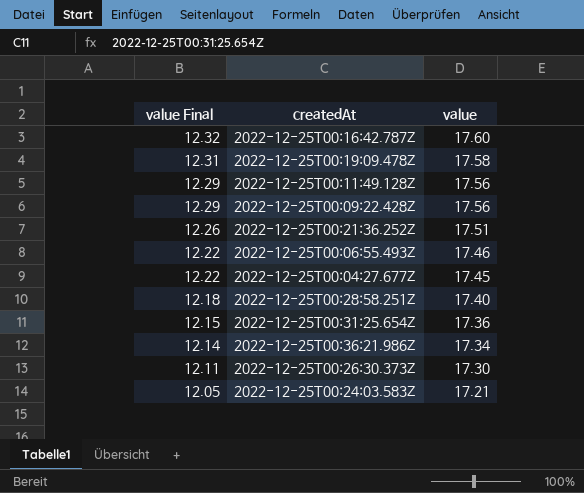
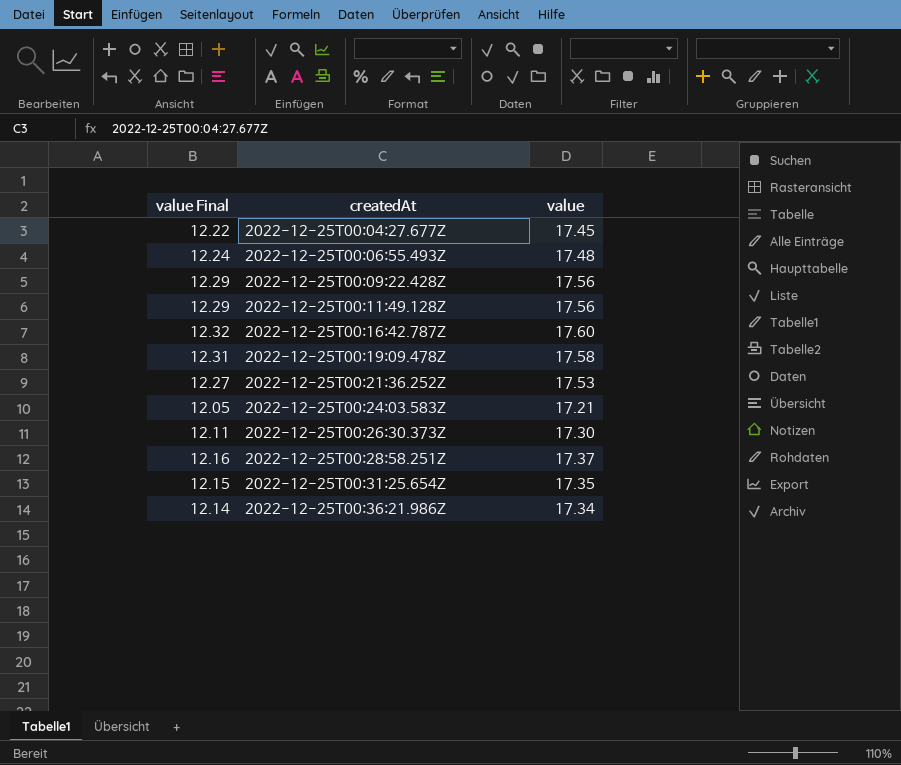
row order: value Final descending -> createdAt ascending
2022-12-25T00:06:55.493Z | value Final: 12.22 -> 12.24
2022-12-25T00:06:55.493Z | value: 17.46 -> 17.48
2022-12-25T00:21:36.252Z | value Final: 12.26 -> 12.27
2022-12-25T00:21:36.252Z | value: 17.51 -> 17.53
2022-12-25T00:28:58.251Z | value Final: 12.18 -> 12.16
2022-12-25T00:28:58.251Z | value: 17.40 -> 17.37
2022-12-25T00:31:25.654Z | value: 17.36 -> 17.35

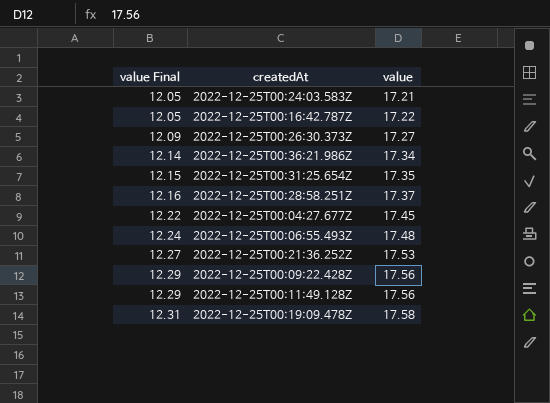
row order: createdAt ascending -> value Final ascending
2022-12-25T00:16:42.787Z | value Final: 12.32 -> 12.05
2022-12-25T00:16:42.787Z | value: 17.60 -> 17.22
2022-12-25T00:26:30.373Z | value Final: 12.11 -> 12.09
2022-12-25T00:26:30.373Z | value: 17.30 -> 17.27

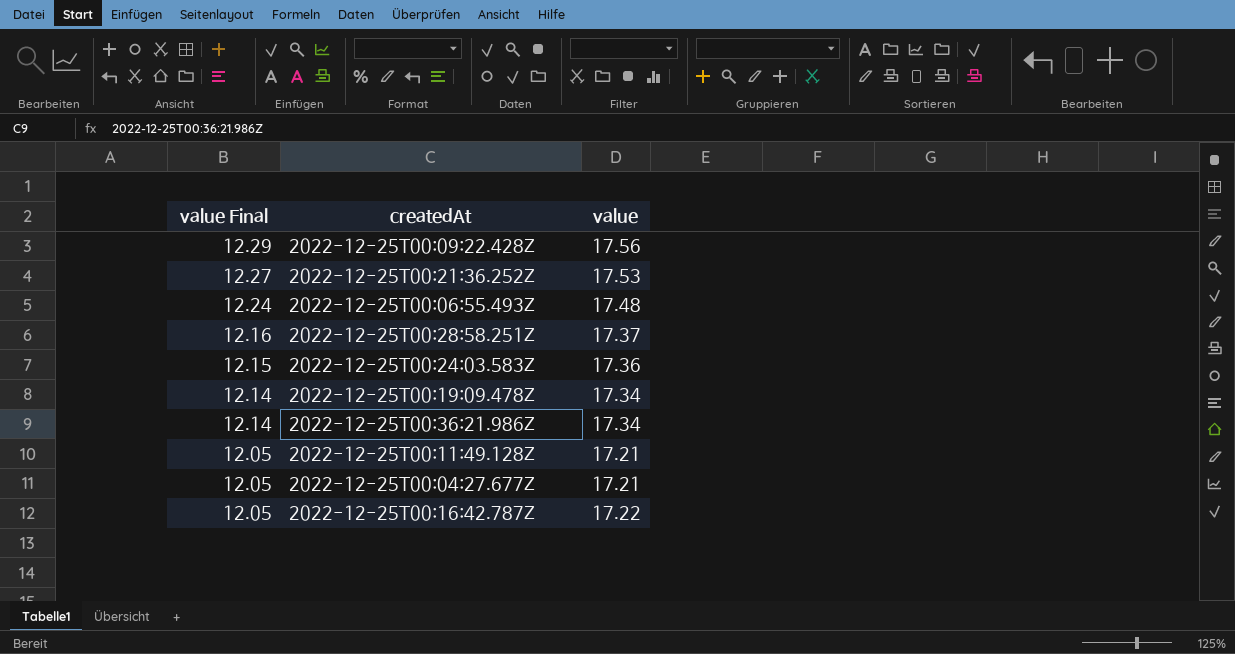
row order: value Final ascending -> value Final descending
row 2022-12-25T00:26:30.373Z: 12.09 | 17.27 -> none
row 2022-12-25T00:31:25.654Z: 12.15 | 17.35 -> none
2022-12-25T00:24:03.583Z | value Final: 12.05 -> 12.15
2022-12-25T00:24:03.583Z | value: 17.21 -> 17.36
2022-12-25T00:19:09.478Z | value Final: 12.31 -> 12.14
2022-12-25T00:19:09.478Z | value: 17.58 -> 17.34
2022-12-25T00:11:49.128Z | value Final: 12.29 -> 12.05
2022-12-25T00:11:49.128Z | value: 17.56 -> 17.21
2022-12-25T00:04:27.677Z | value Final: 12.22 -> 12.05
2022-12-25T00:04:27.677Z | value: 17.45 -> 17.21

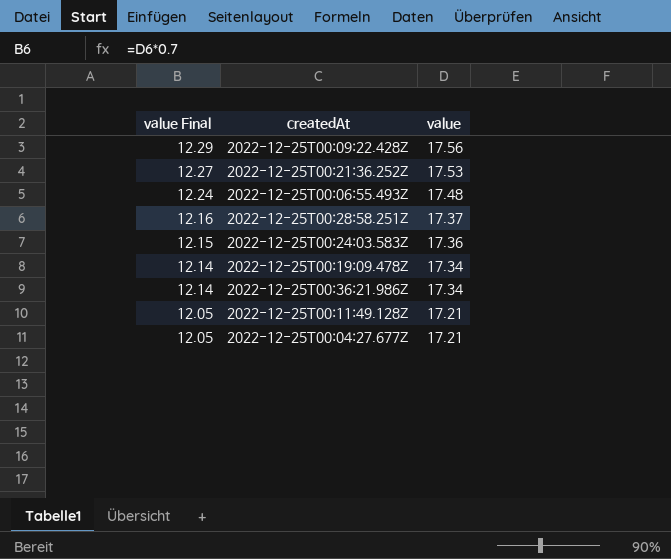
row 2022-12-25T00:16:42.787Z: 12.05 | 17.22 -> none

